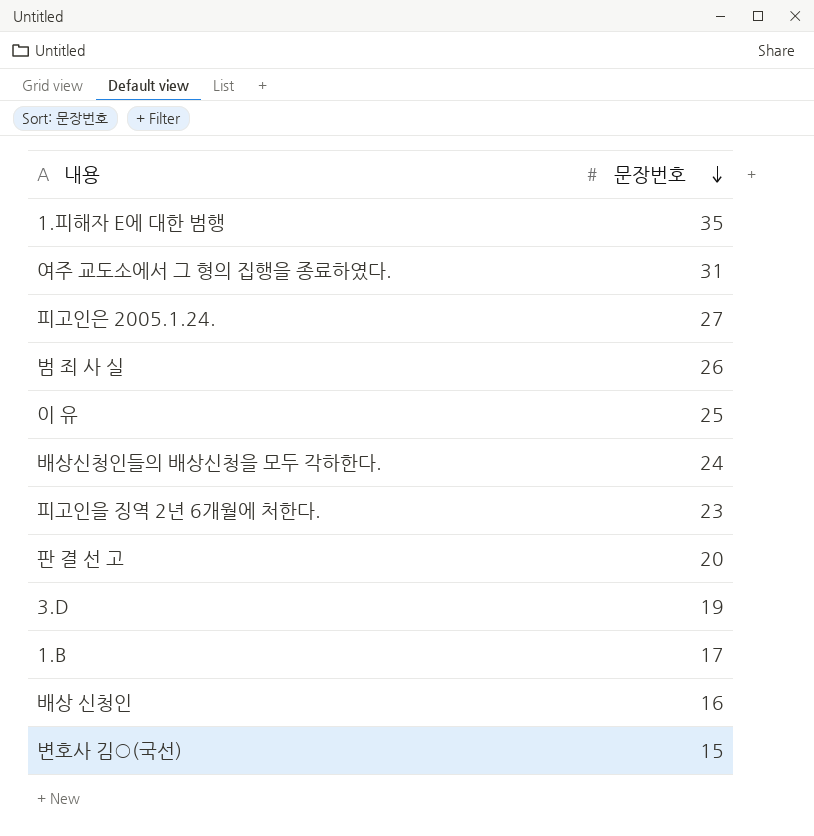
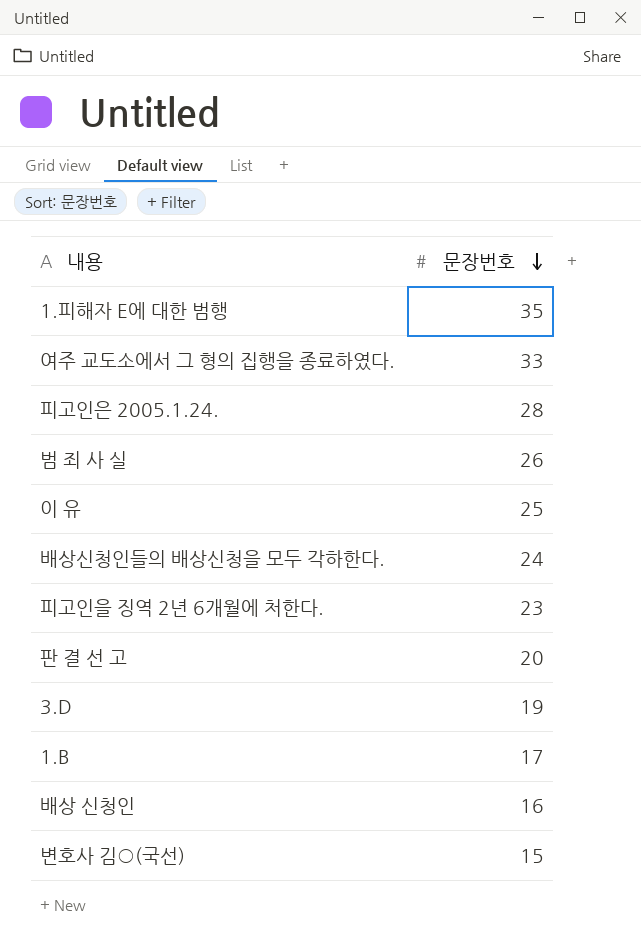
여주 교도소에서 그 형의 집행을 종료하였다. | 문장번호: 31 -> 33
피고인은 2005.1.24. | 문장번호: 27 -> 28

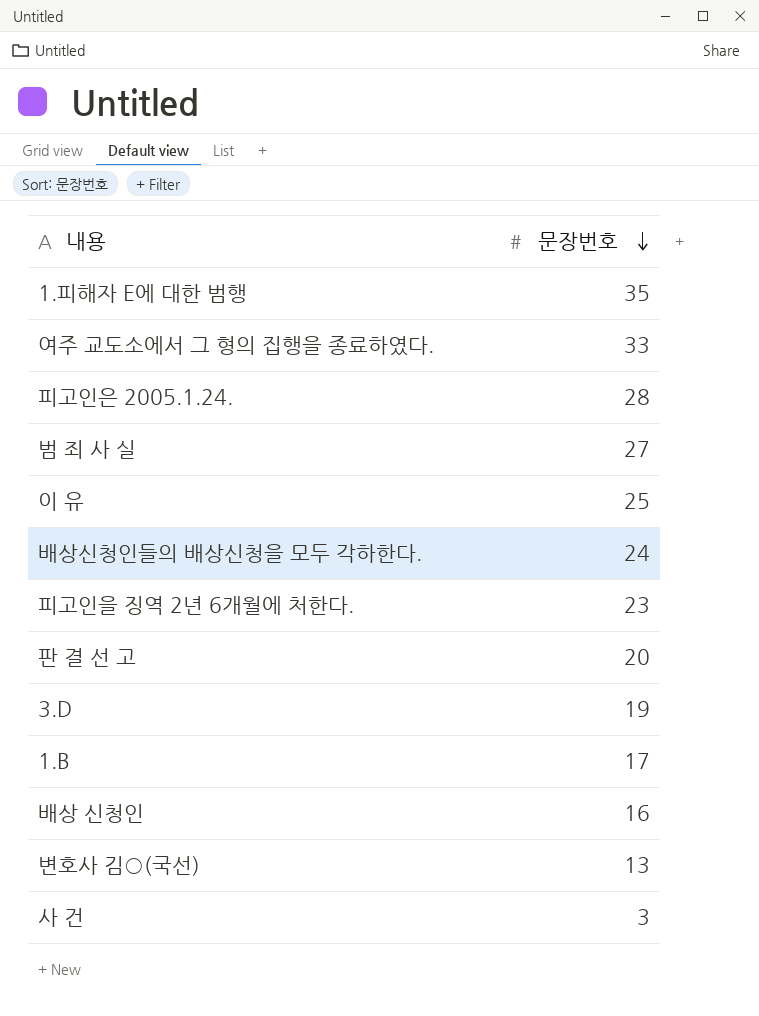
범 죄 사 실 | 문장번호: 26 -> 27
변호사 김○(국선) | 문장번호: 15 -> 13
row 사 건: none -> 3

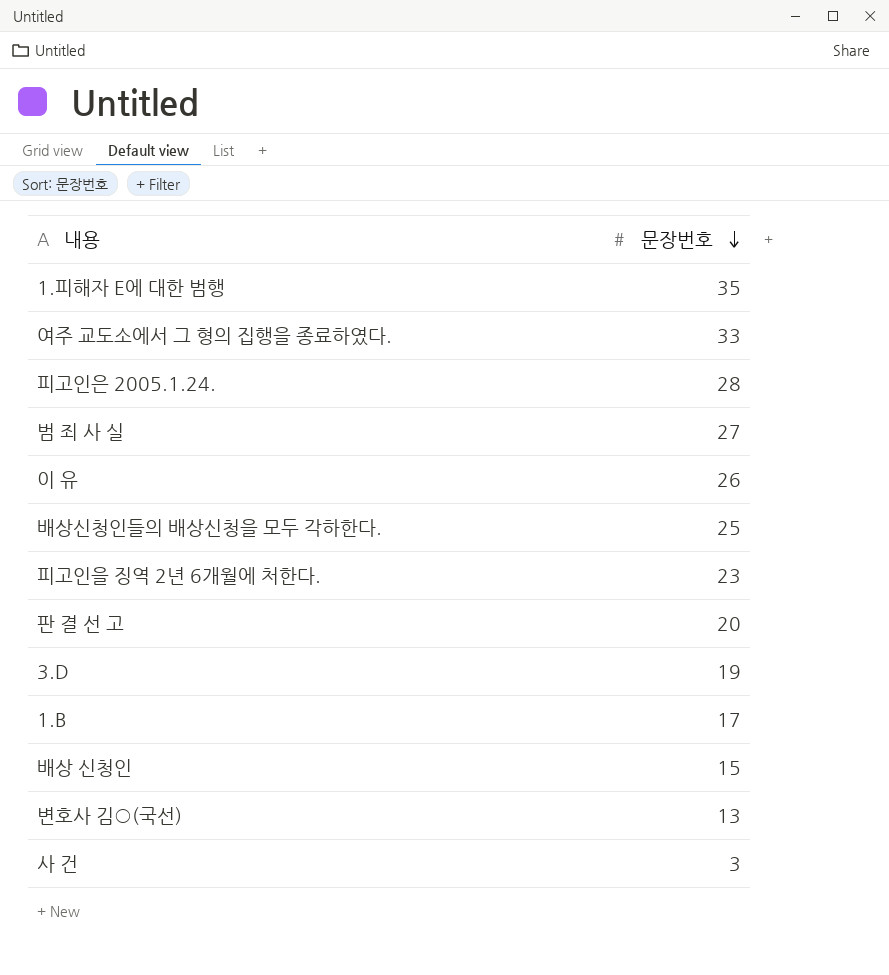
이 유 | 문장번호: 25 -> 26
배상신청인들의 배상신청을 모두 각하한다. | 문장번호: 24 -> 25
배상 신청인 | 문장번호: 16 -> 15

